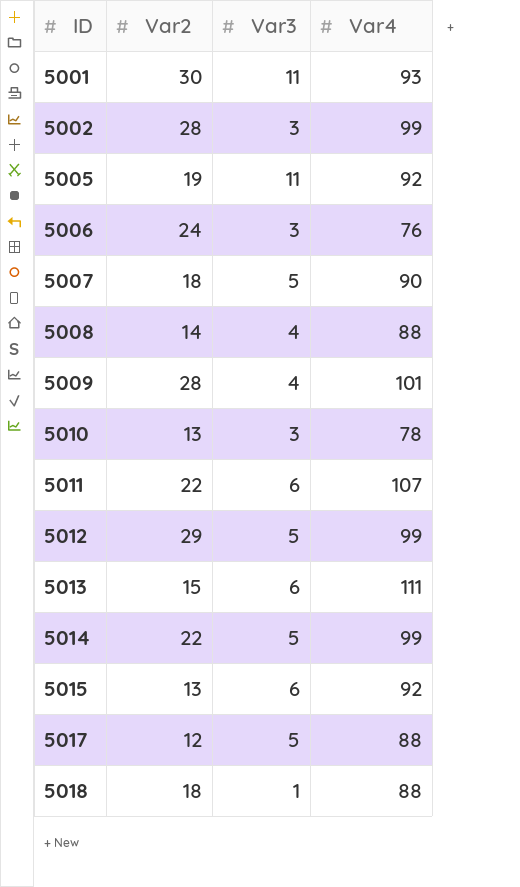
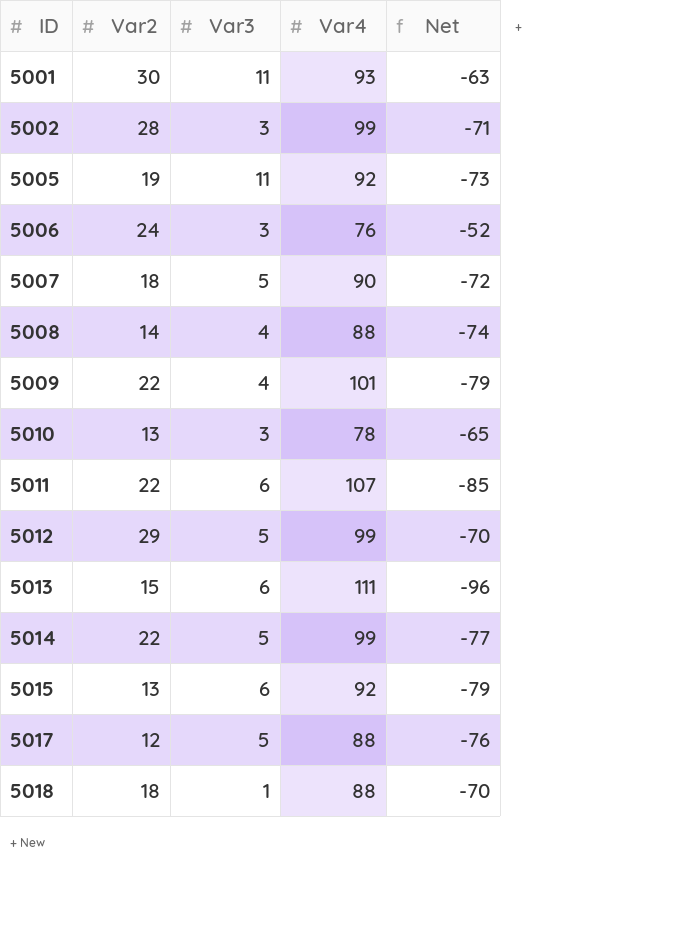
column Net | formula: none -> [Var2] - [Var4]
5009 | Var2: 28 -> 22

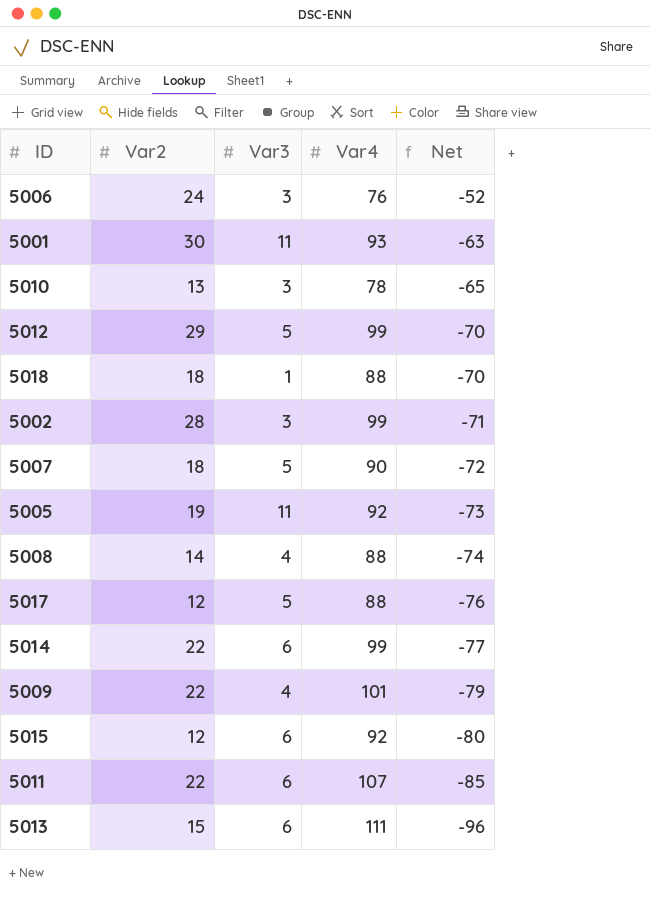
row order: ID ascending -> Net descending
5014 | Var3: 5 -> 6
5015 | Var2: 13 -> 12
5015 | Net: -79 -> -80

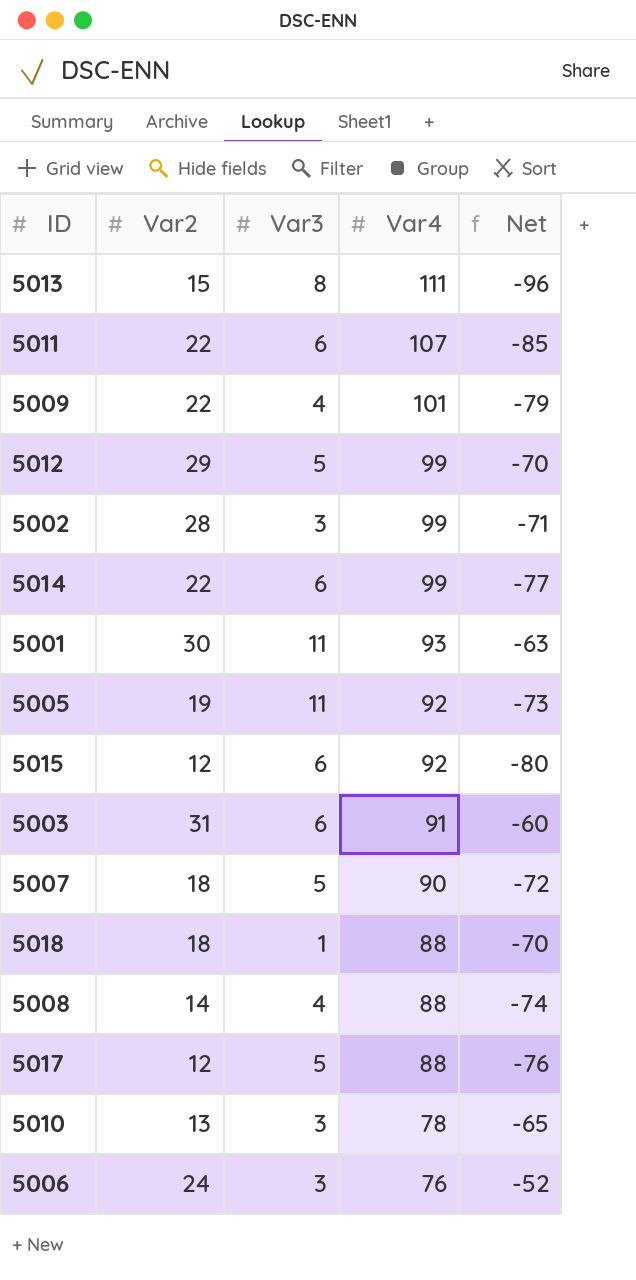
row order: Net descending -> Var4 descending
5013 | Var3: 6 -> 8
row 5003: none -> 31 | 6 | 91 | -60

